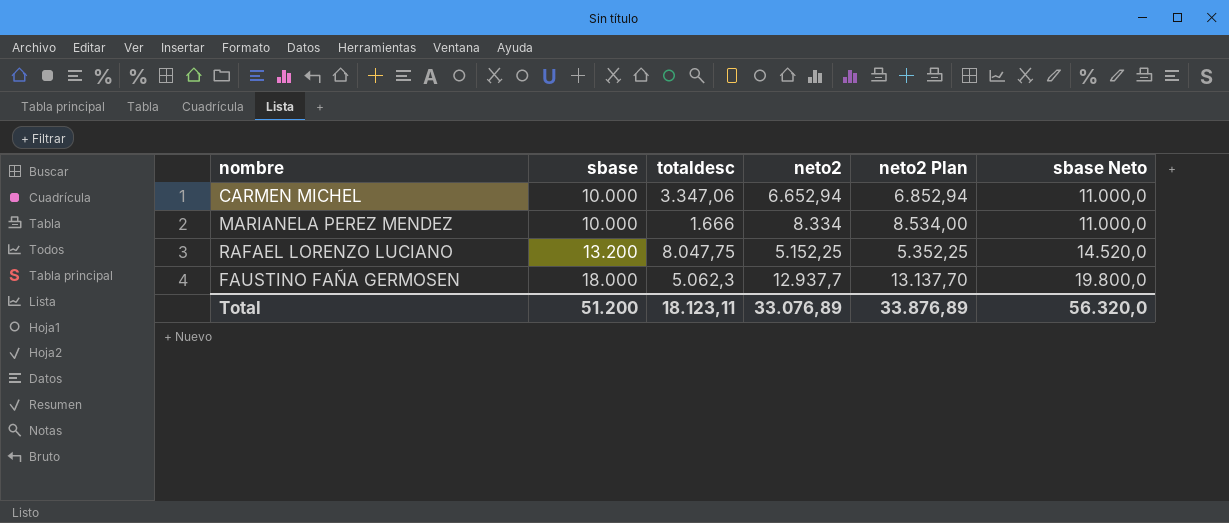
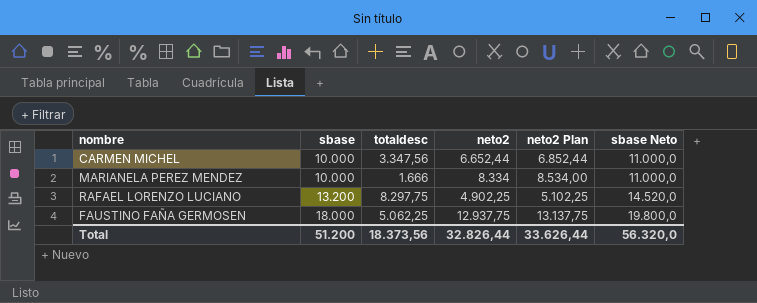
CARMEN MICHEL | totaldesc: 3.347,06 -> 3.347,56
CARMEN MICHEL | neto2: 6.652,94 -> 6.652,44
CARMEN MICHEL | neto2 Plan: 6.852,94 -> 6.852,44
RAFAEL LORENZO LUCIANO | totaldesc: 8.047,75 -> 8.297,75
RAFAEL LORENZO LUCIANO | neto2: 5.152,25 -> 4.902,25
RAFAEL LORENZO LUCIANO | neto2 Plan: 5.352,25 -> 5.102,25
FAUSTINO FAÑA GERMOSEN | totaldesc: 5.062,3 -> 5.062,25
FAUSTINO FAÑA GERMOSEN | neto2: 12.937,7 -> 12.937,75
FAUSTINO FAÑA GERMOSEN | neto2 Plan: 13.137,70 -> 13.137,75
Total | totaldesc: 18.123,11 -> 18.373,56
Total | neto2: 33.076,89 -> 32.826,44
Total | neto2 Plan: 33.876,89 -> 33.626,44

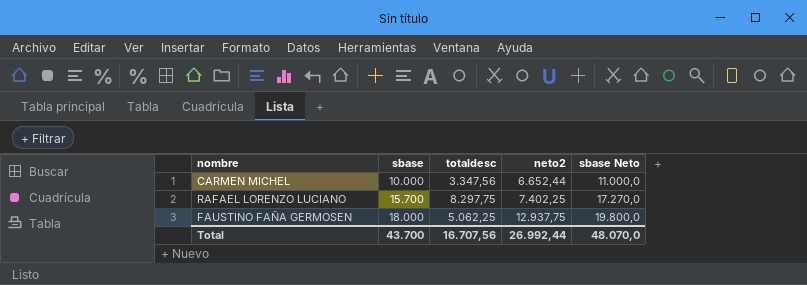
column neto2 Plan | formula: [neto2] + 200 -> none
row MARIANELA PEREZ MENDEZ: 10.000 | 1.666 | 8.334 | 8.534,00 | 11.000,0 -> none
RAFAEL LORENZO LUCIANO | sbase: 13.200 -> 15.700
RAFAEL LORENZO LUCIANO | neto2: 4.902,25 -> 7.402,25
RAFAEL LORENZO LUCIANO | sbase Neto: 14.520,0 -> 17.270,0
Total | sbase: 51.200 -> 43.700
Total | totaldesc: 18.373,56 -> 16.707,56
Total | neto2: 32.826,44 -> 26.992,44
Total | sbase Neto: 56.320,0 -> 48.070,0

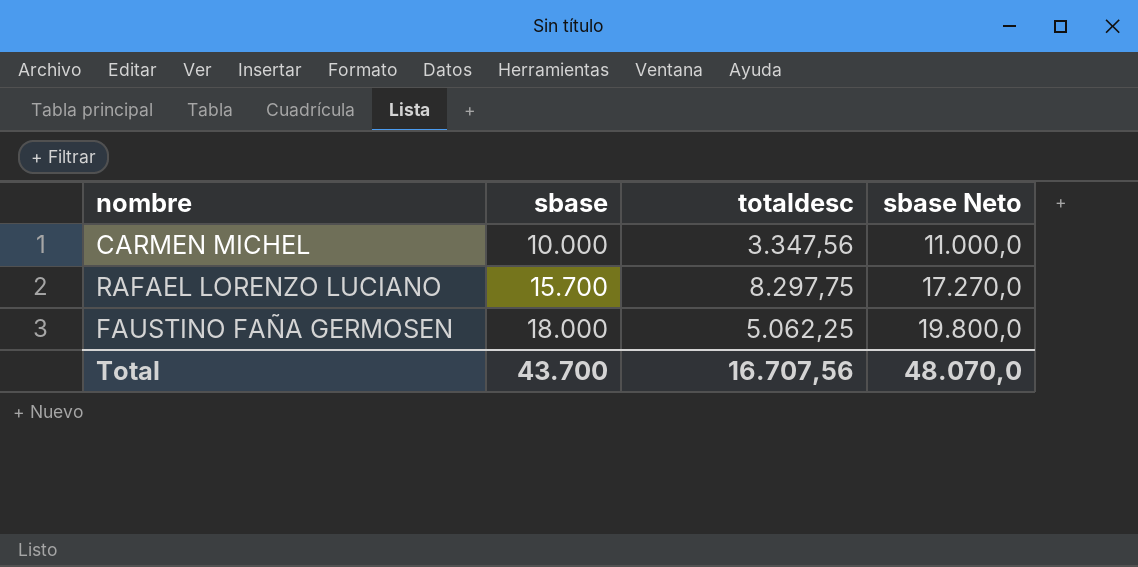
column neto2 | formula: [sbase] - [totaldesc] -> none

